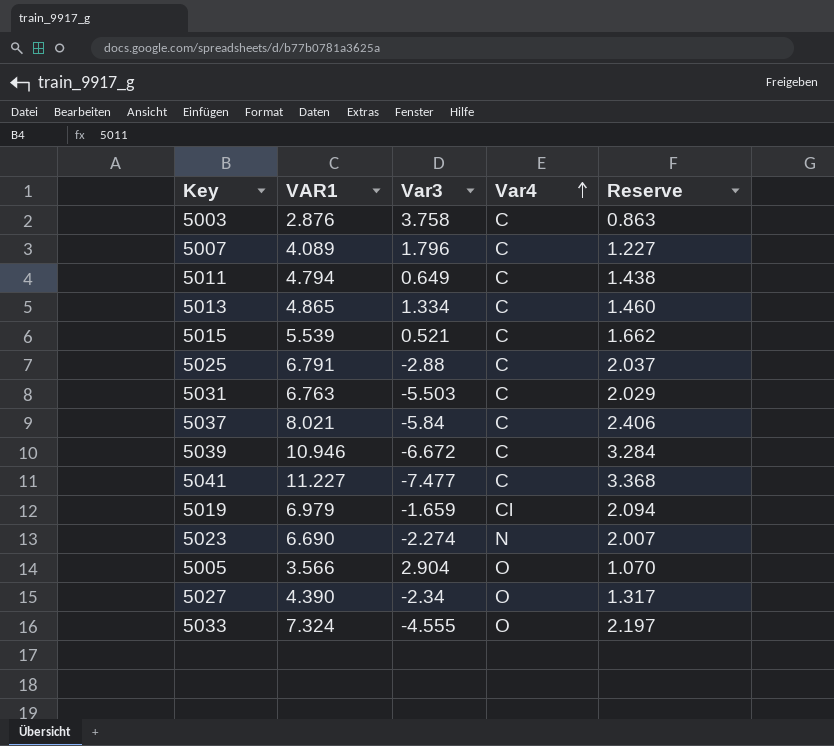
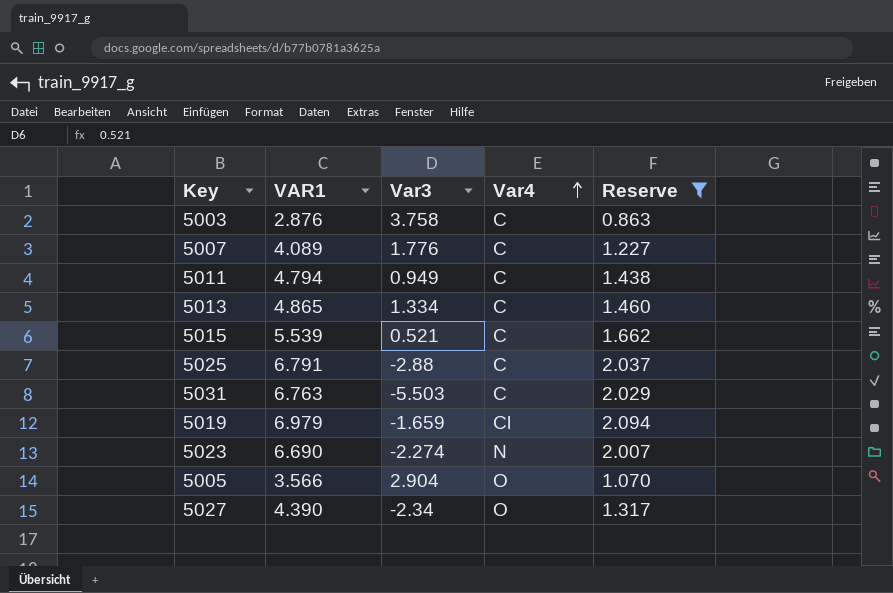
filter: none -> Reserve <= 2.094
5007 | Var3: 1.796 -> 1.776
5011 | Var3: 0.649 -> 0.949

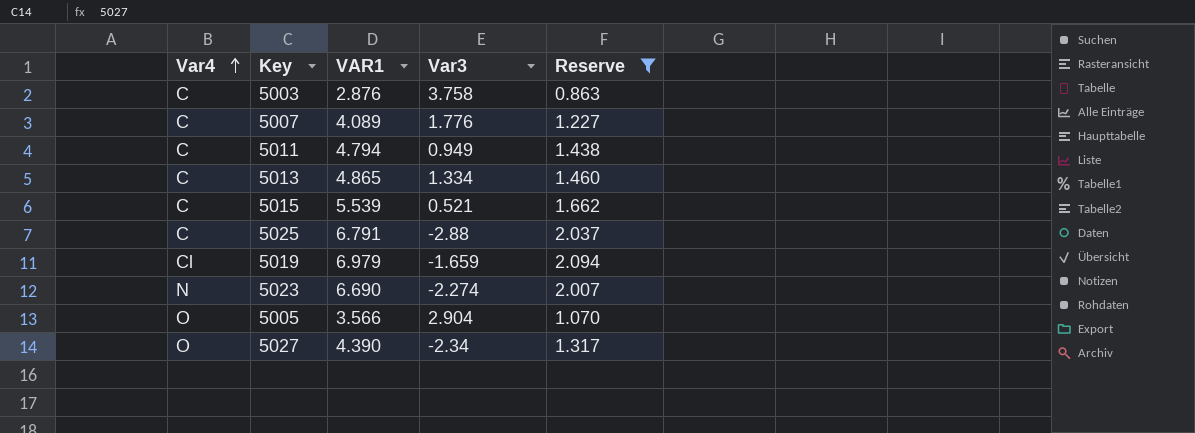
column Var4 | position: 4 -> 1
row 5031: 6.763 | -5.503 | C | 2.029 -> none

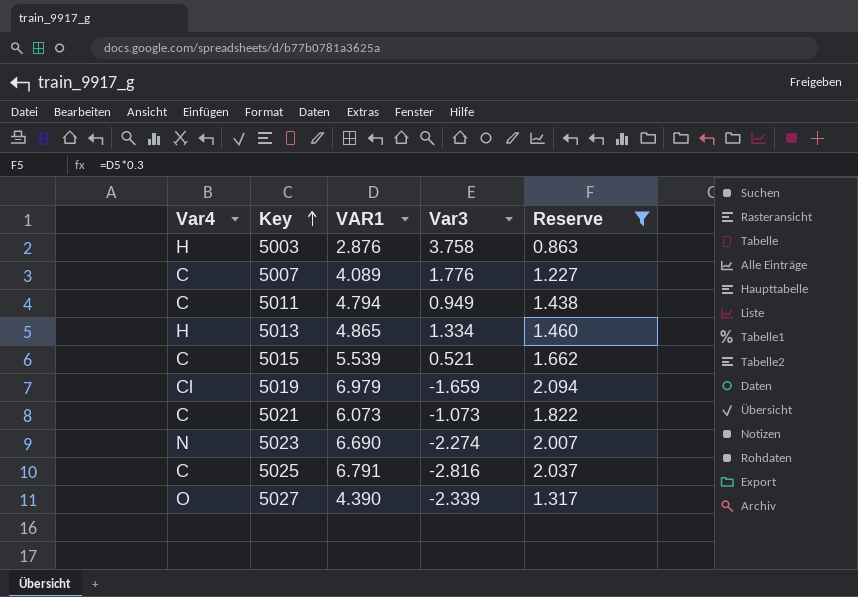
row order: Var4 ascending -> Key ascending
row 5005: O | 3.566 | 2.904 | 1.070 -> none
5003 | Var4: C -> H
5013 | Var4: C -> H
row 5021: none -> C | 6.073 | -1.073 | 1.822
5025 | Var3: -2.88 -> -2.816
5027 | Var3: -2.34 -> -2.339

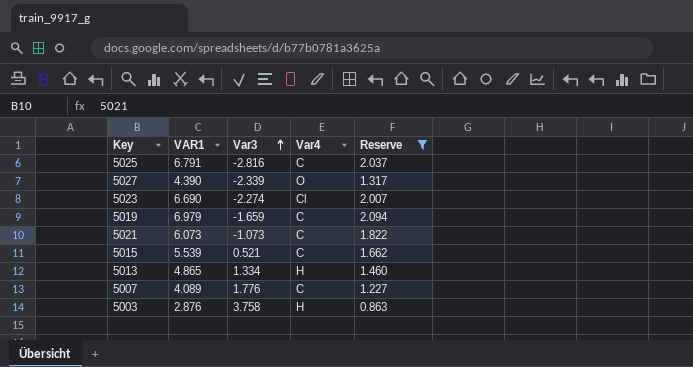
row order: Key ascending -> Var3 ascending
column Var4 | position: 1 -> 4
row 5011: C | 4.794 | 0.949 | 1.438 -> none
5023 | Var4: N -> Cl
5019 | Var4: Cl -> C

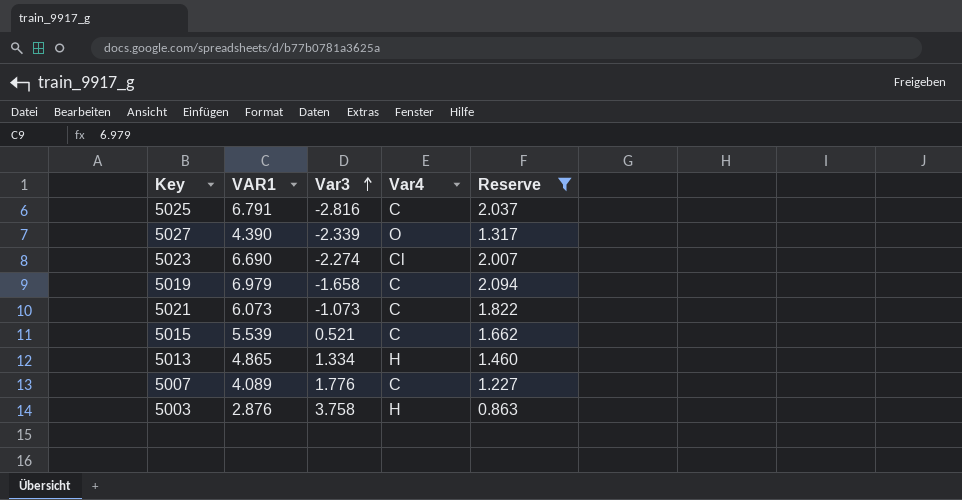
5019 | Var3: -1.659 -> -1.658

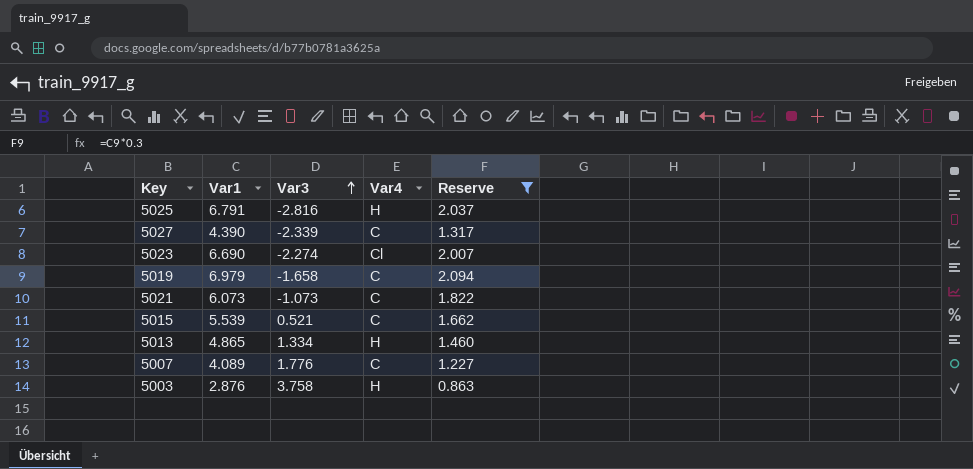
column name: VAR1 -> Var1
5025 | Var4: C -> H
5027 | Var4: O -> C

